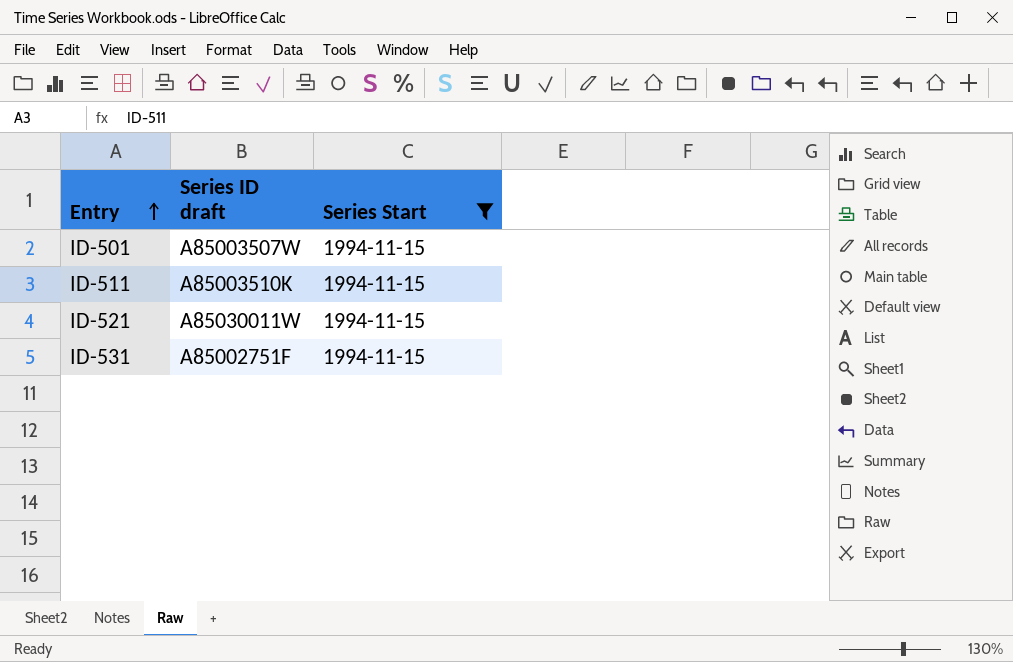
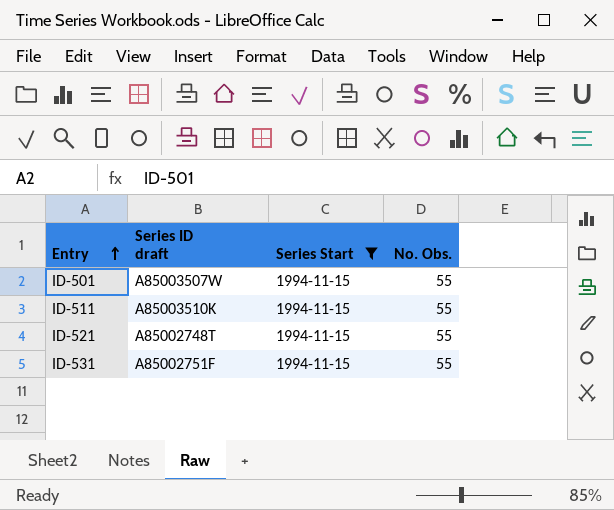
column No. Obs. | position: none -> 4
ID-521 | Series ID draft: A85030011W -> A85002748T

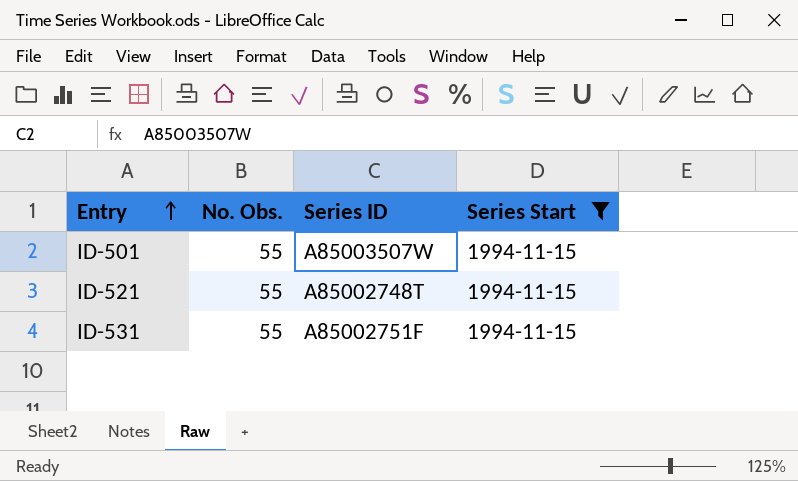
column No. Obs. | position: 4 -> 2
column name: Series ID draft -> Series ID
row ID-511: A85003510K | 1994-11-15 | 55 -> none

